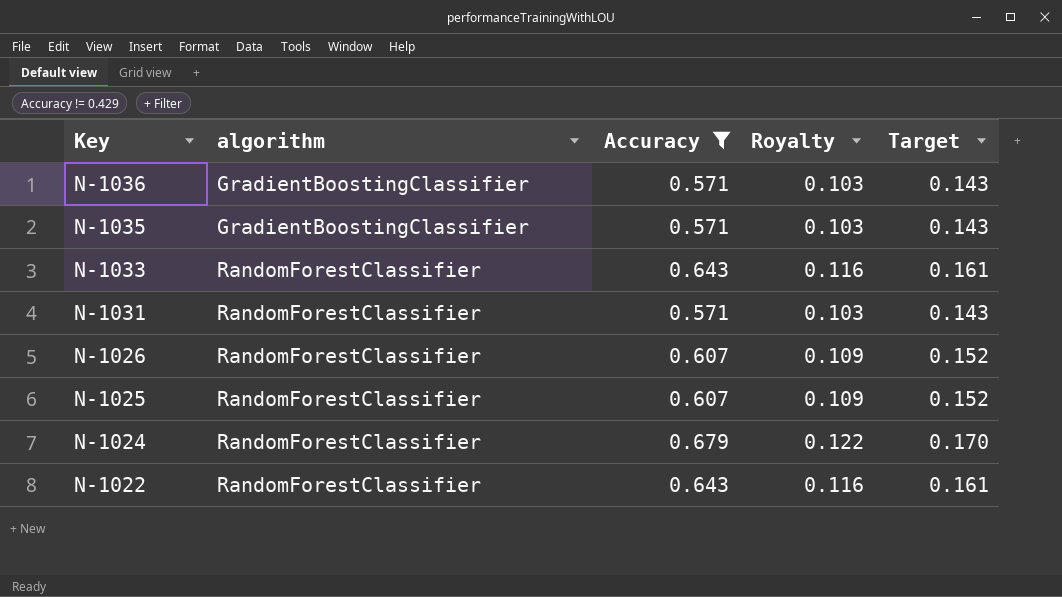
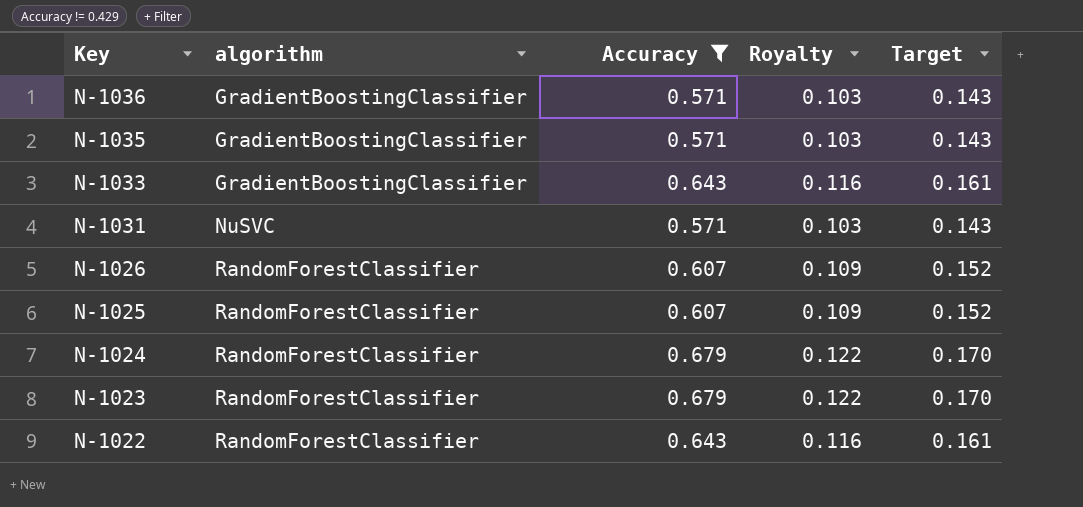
N-1033 | algorithm: RandomForestClassifier -> GradientBoostingClassifier
N-1031 | algorithm: RandomForestClassifier -> NuSVC
row N-1023: none -> RandomForestClassifier | 0.679 | 0.122 | 0.170

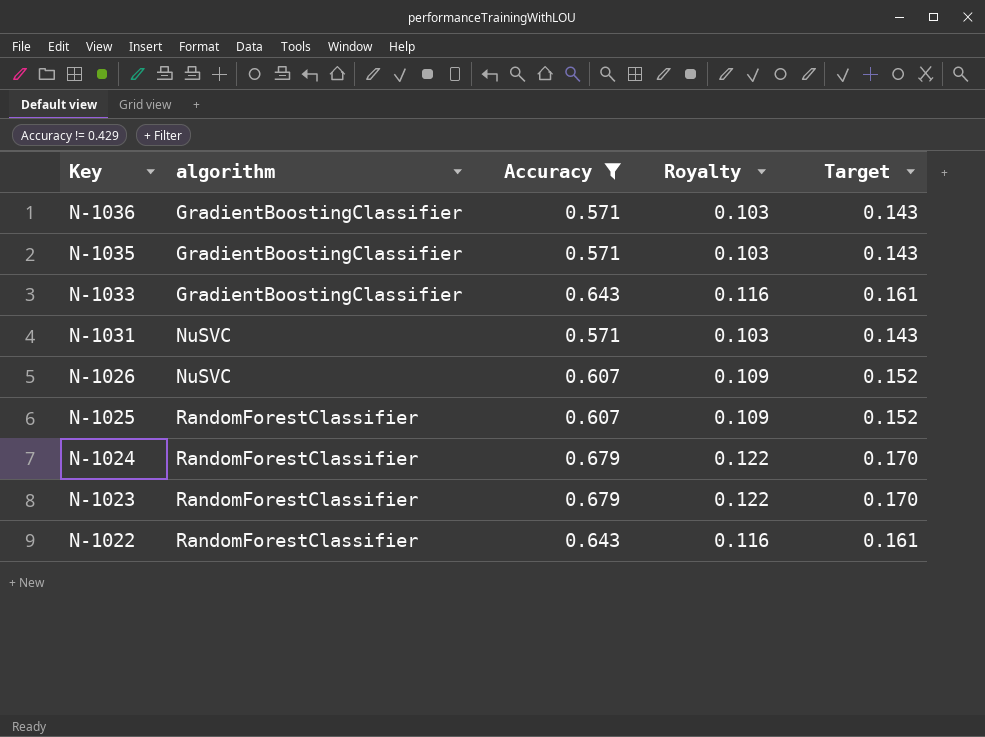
N-1026 | algorithm: RandomForestClassifier -> NuSVC

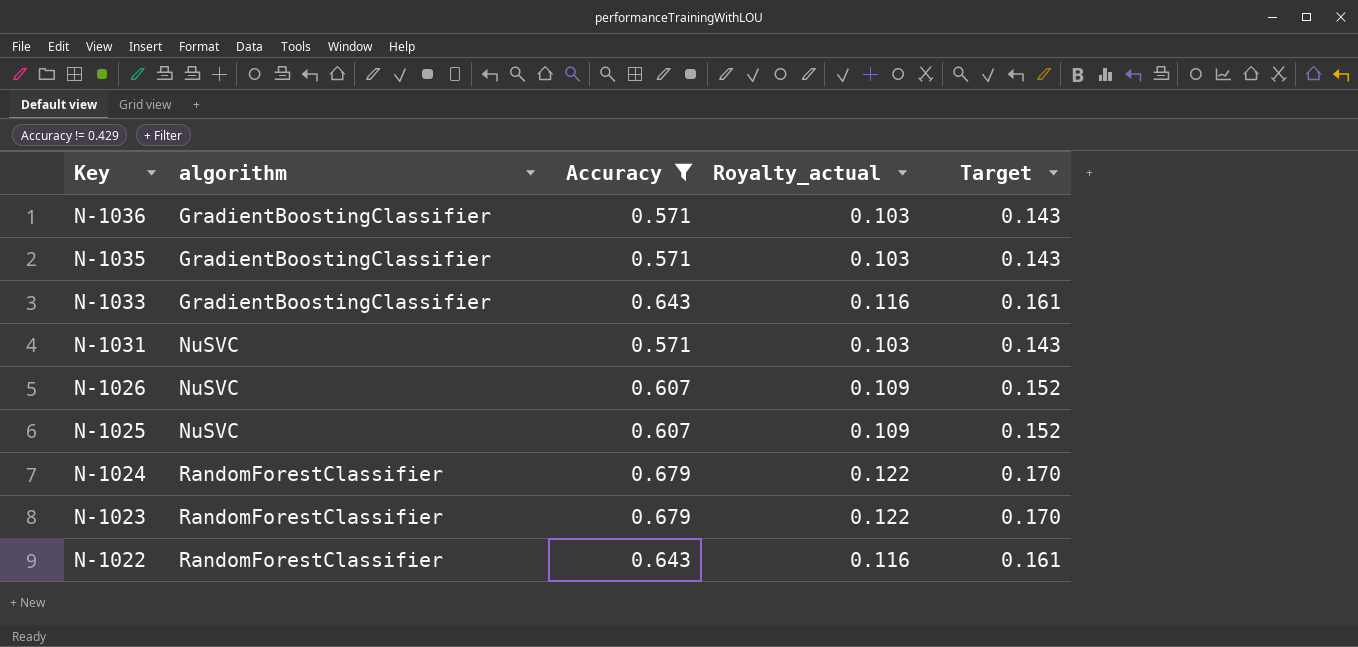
column name: Royalty -> Royalty_actual
N-1025 | algorithm: RandomForestClassifier -> NuSVC

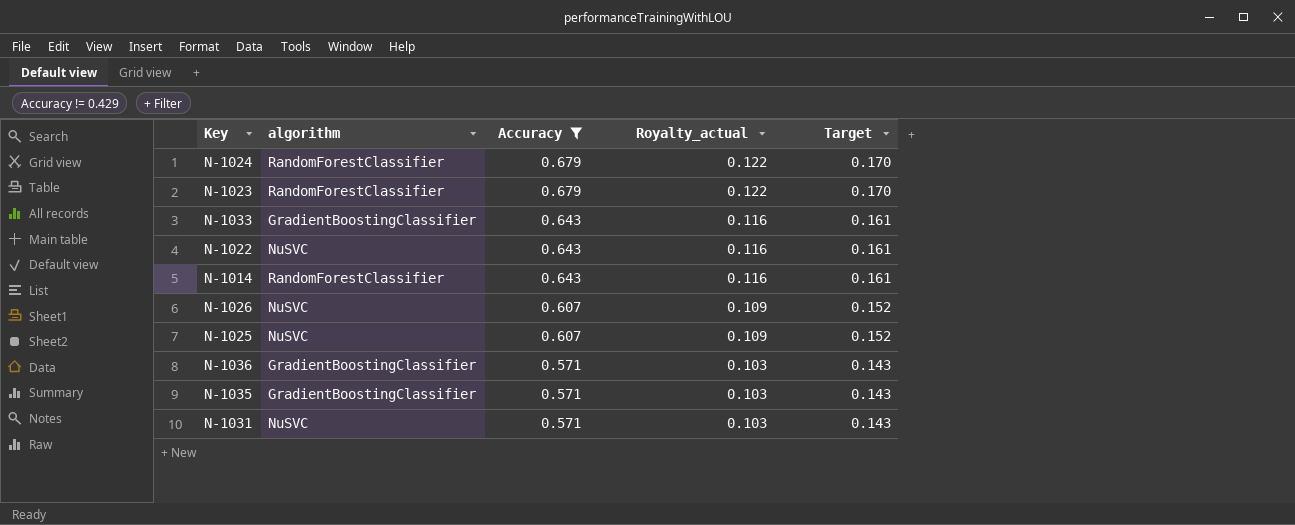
row order: Key descending -> Accuracy descending
N-1022 | algorithm: RandomForestClassifier -> NuSVC
row N-1014: none -> RandomForestClassifier | 0.643 | 0.116 | 0.161

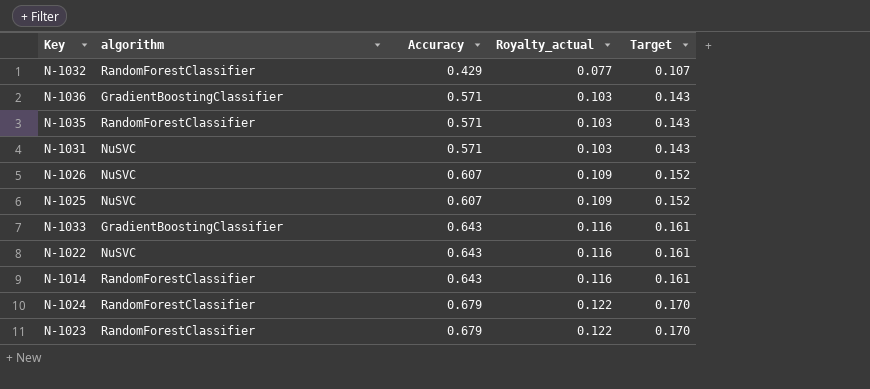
filter: Accuracy != 0.429 -> none
row order: Accuracy descending -> Accuracy ascending
N-1035 | algorithm: GradientBoostingClassifier -> RandomForestClassifier

